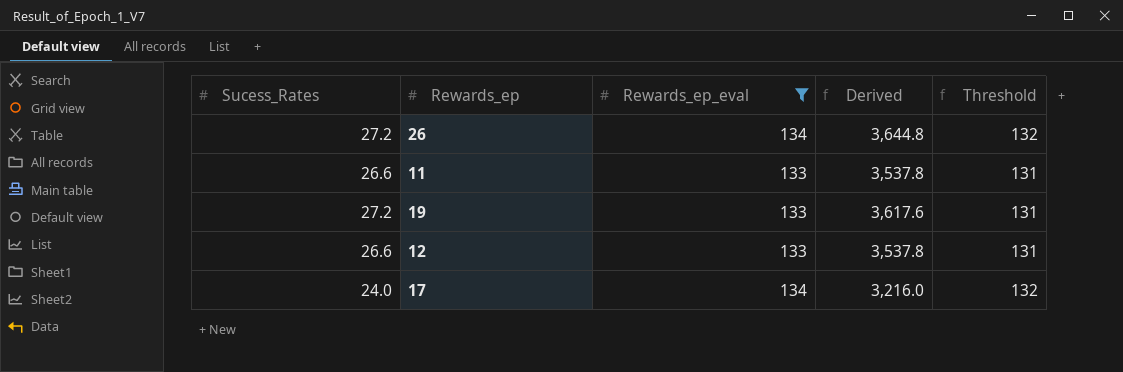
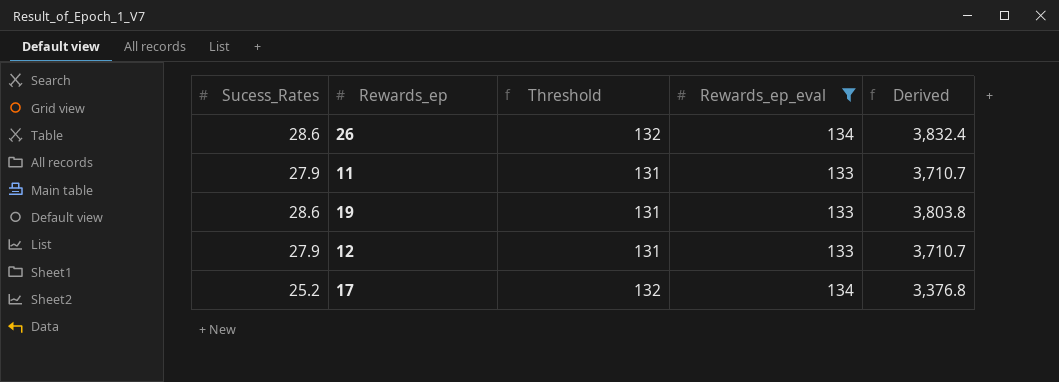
column Threshold | position: 5 -> 3
26 | Sucess_Rates: 27.2 -> 28.6
26 | Derived: 3,644.8 -> 3,832.4
11 | Sucess_Rates: 26.6 -> 27.9
11 | Derived: 3,537.8 -> 3,710.7
19 | Sucess_Rates: 27.2 -> 28.6
19 | Derived: 3,617.6 -> 3,803.8
12 | Sucess_Rates: 26.6 -> 27.9
12 | Derived: 3,537.8 -> 3,710.7
17 | Sucess_Rates: 24.0 -> 25.2
17 | Derived: 3,216.0 -> 3,376.8

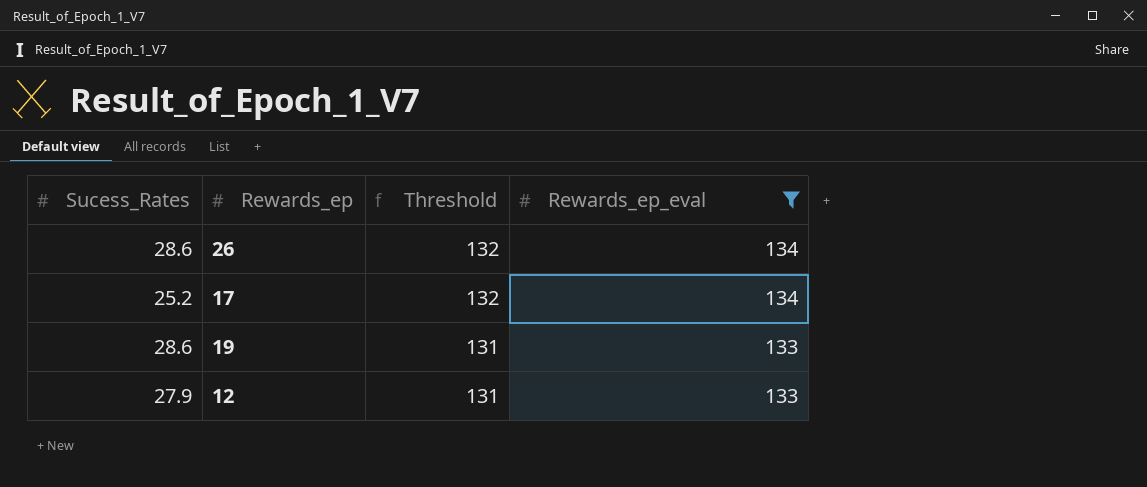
row order: none -> Threshold descending
column Derived | formula: [Sucess_Rates] * [Rewards_ep_eval] -> none
row 11: 27.9 | 131 | 133 | 3,710.7 -> none

